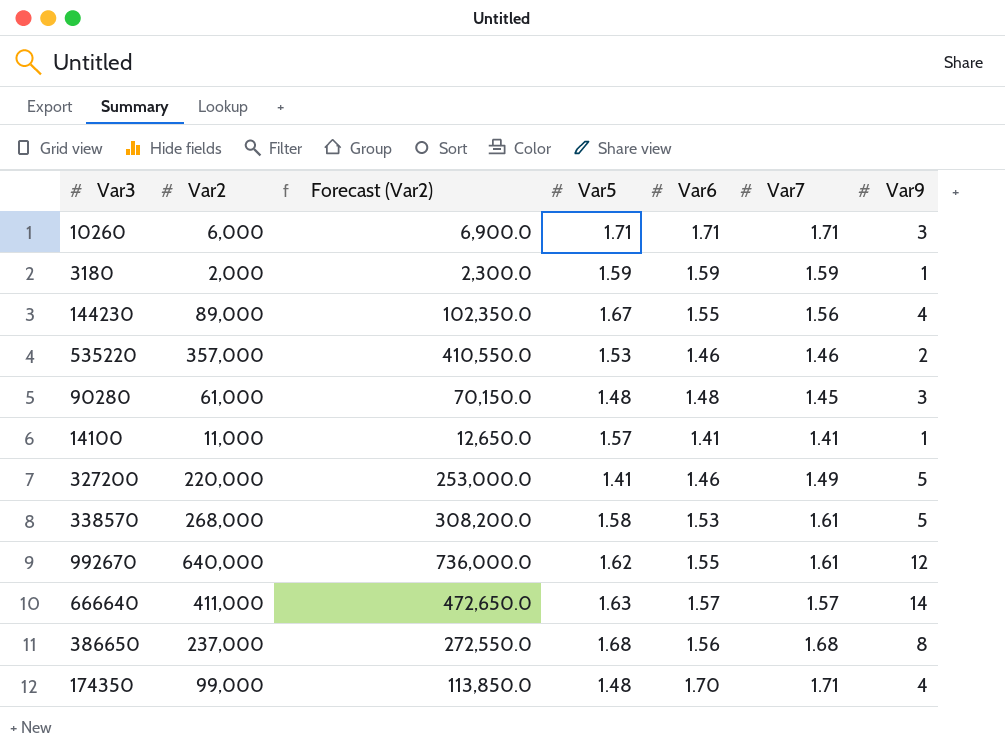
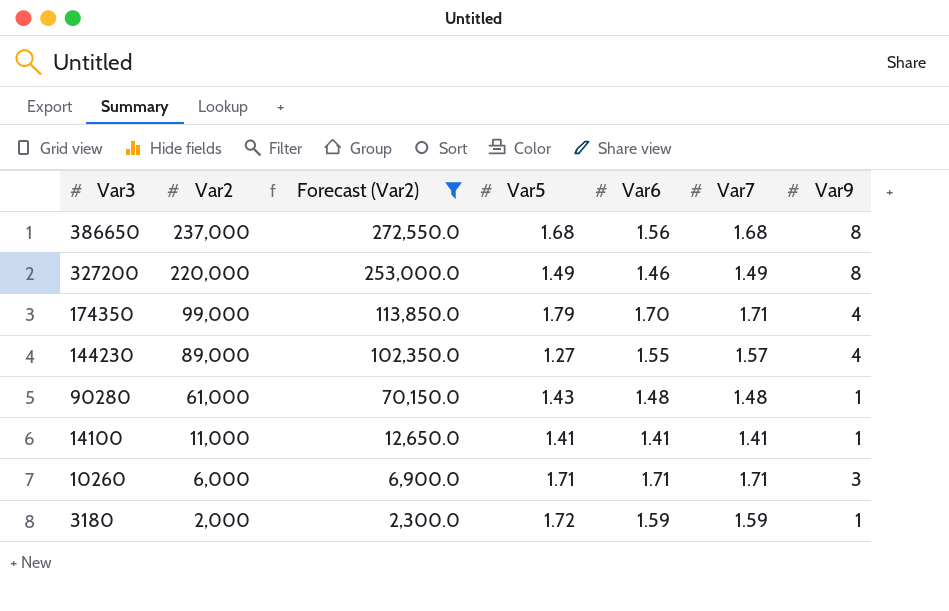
filter: none -> Forecast (Var2) <= 272,550.0
row order: none -> Var3 descending
327200 | Var5: 1.41 -> 1.49
327200 | Var9: 5 -> 8
174350 | Var5: 1.48 -> 1.79
144230 | Var5: 1.67 -> 1.27
144230 | Var7: 1.56 -> 1.57
90280 | Var5: 1.48 -> 1.43
90280 | Var7: 1.45 -> 1.48
90280 | Var9: 3 -> 1
14100 | Var5: 1.57 -> 1.41
3180 | Var5: 1.59 -> 1.72

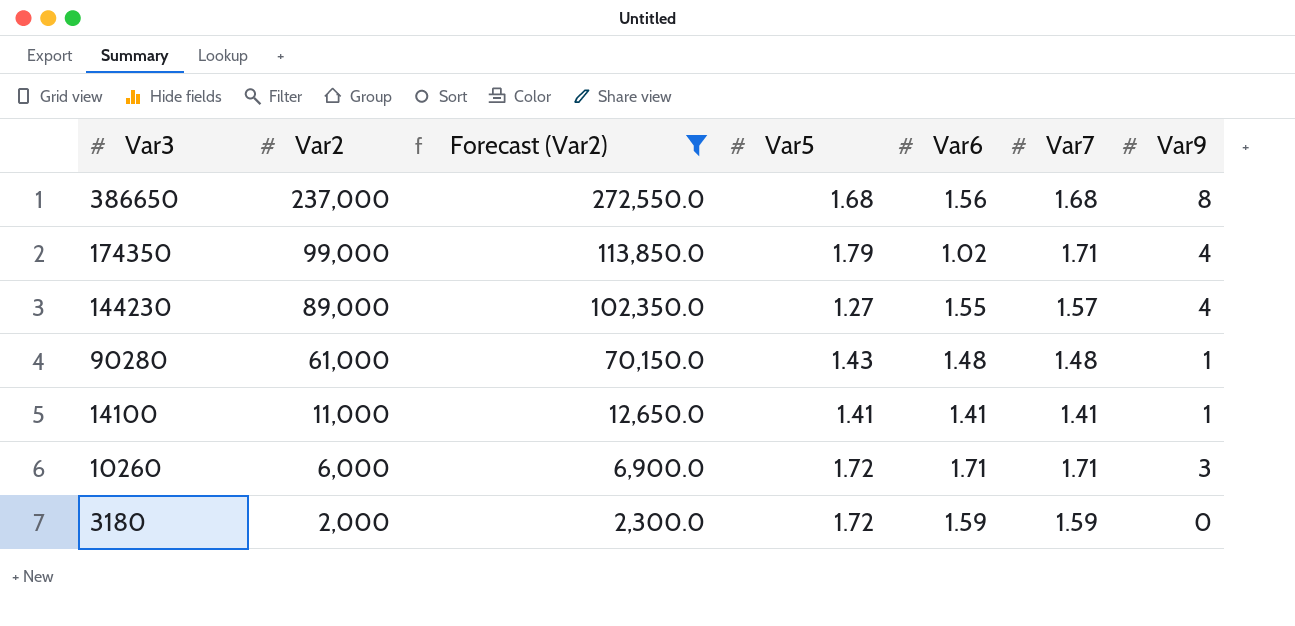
row 327200: 220,000 | 253,000.0 | 1.49 | 1.46 | 1.49 | 8 -> none
174350 | Var6: 1.70 -> 1.02
10260 | Var5: 1.71 -> 1.72
3180 | Var9: 1 -> 0

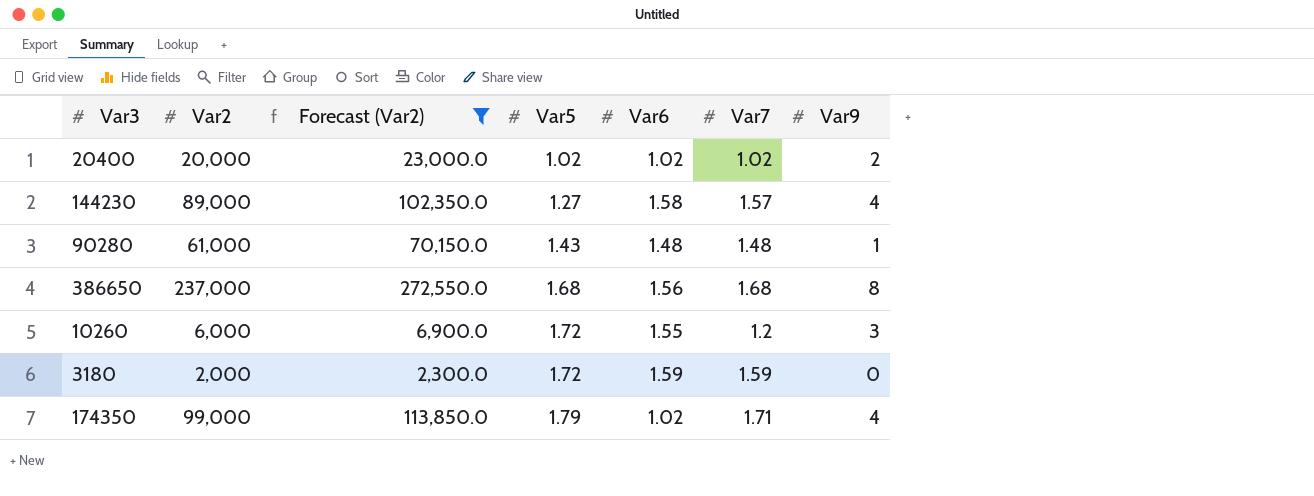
row order: Var3 descending -> Var5 ascending
row 14100: 11,000 | 12,650.0 | 1.41 | 1.41 | 1.41 | 1 -> none
row 20400: none -> 20,000 | 23,000.0 | 1.02 | 1.02 | 1.02 | 2
144230 | Var6: 1.55 -> 1.58
10260 | Var6: 1.71 -> 1.55
10260 | Var7: 1.71 -> 1.2

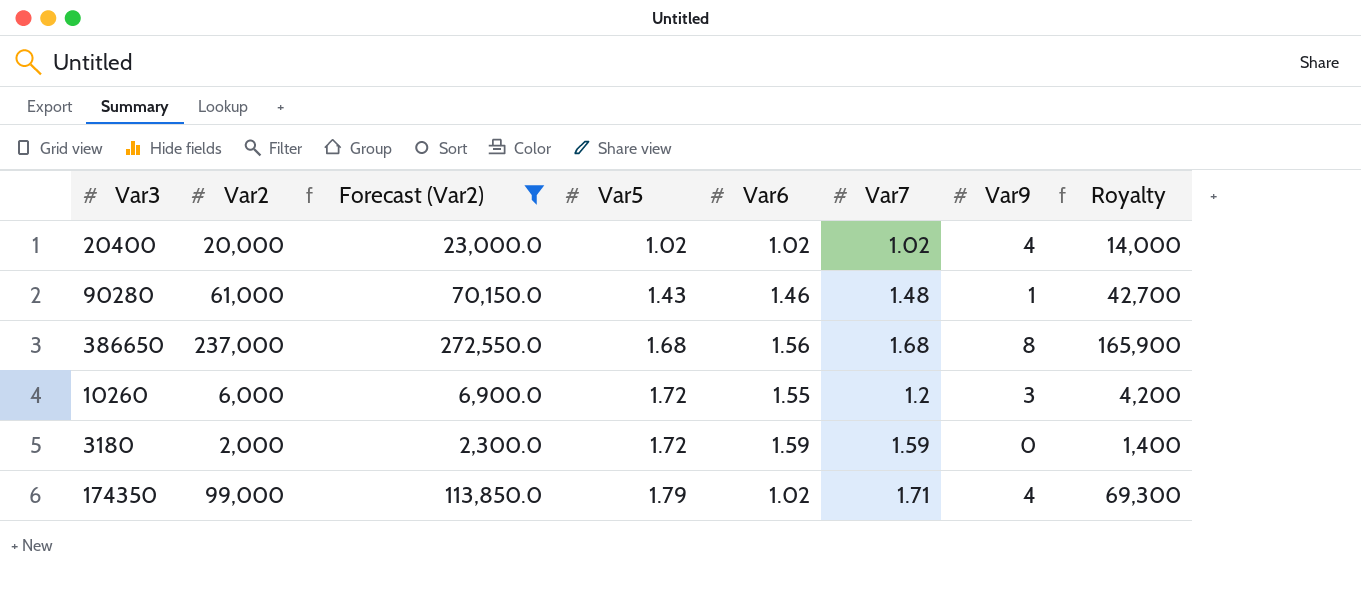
column Royalty | formula: none -> [Var2] * 0.7
row 144230: 89,000 | 102,350.0 | 1.27 | 1.58 | 1.57 | 4 -> none
20400 | Var9: 2 -> 4
90280 | Var6: 1.48 -> 1.46

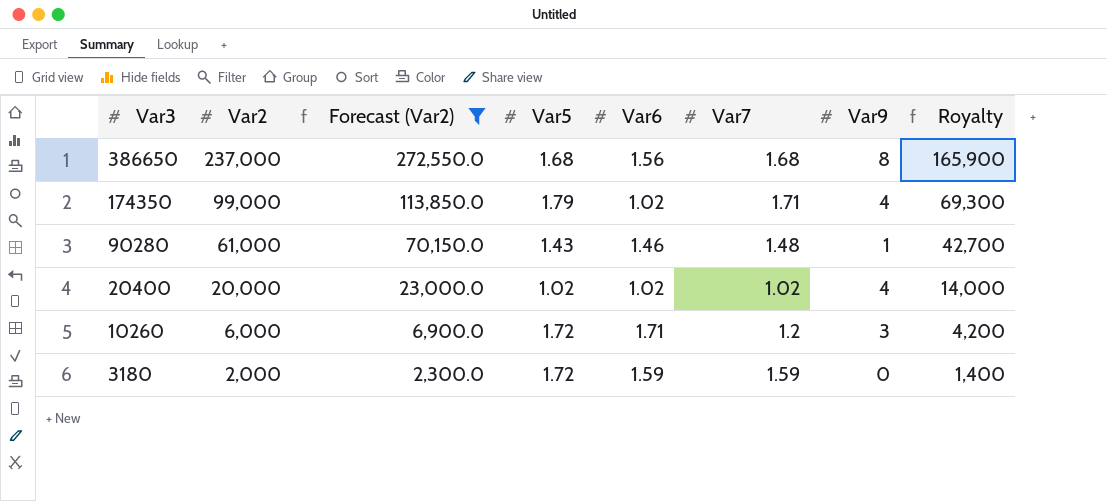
row order: Var5 ascending -> Var3 descending
10260 | Var6: 1.55 -> 1.71

